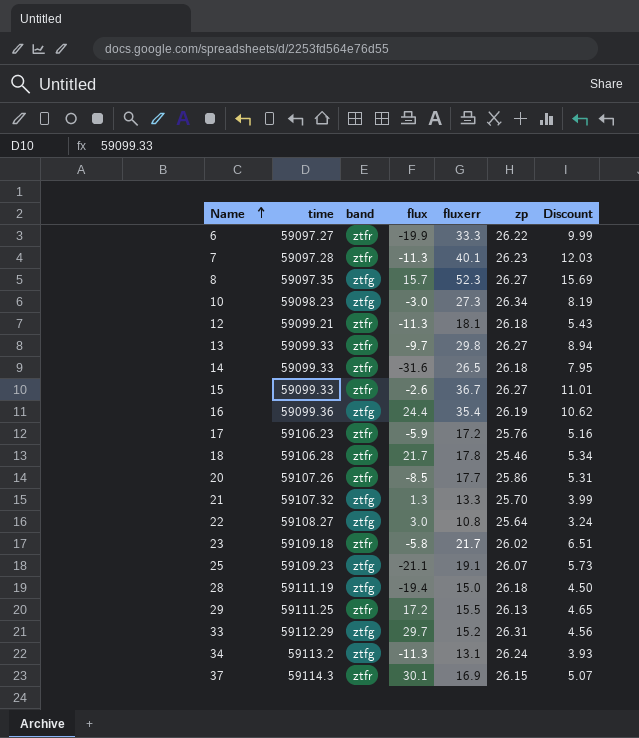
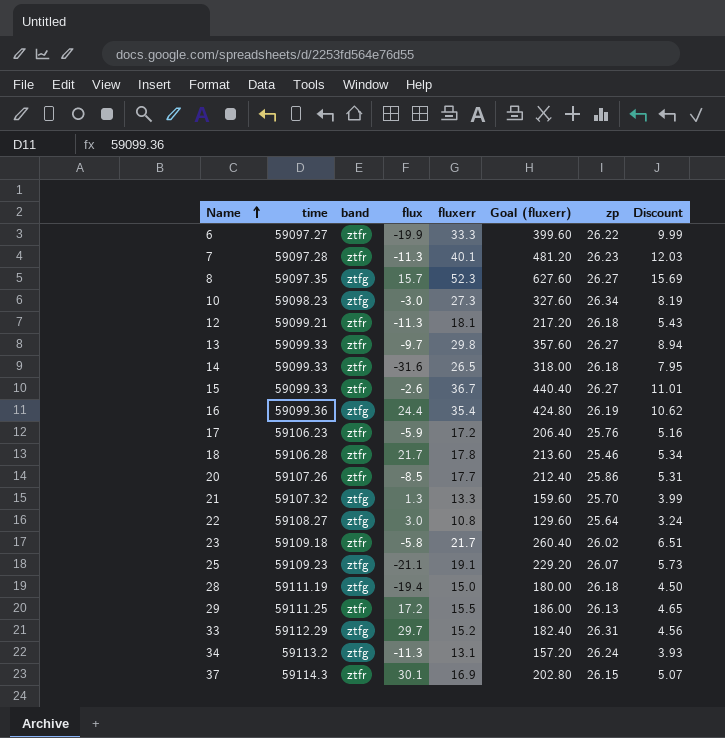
column Goal (fluxerr) | formula: none -> [fluxerr] * 12

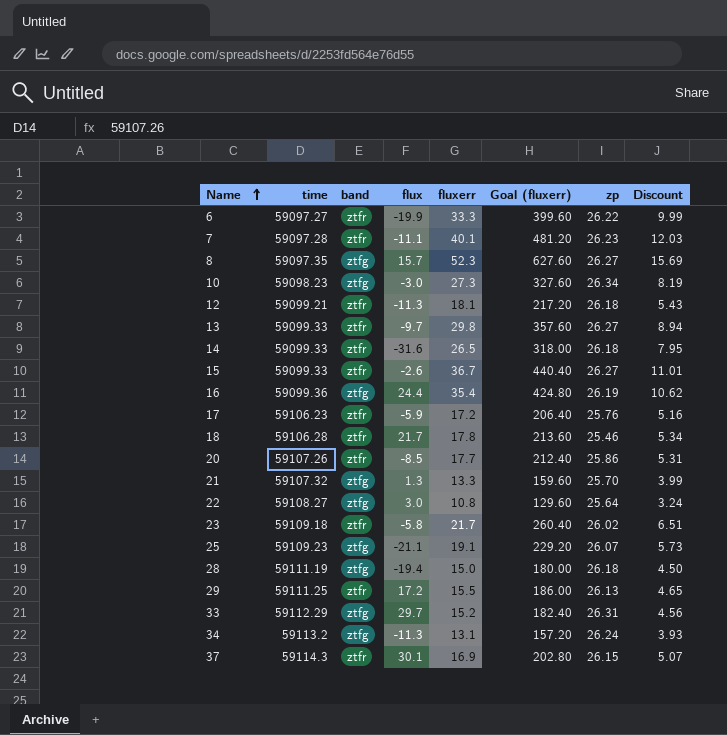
7 | flux: -11.3 -> -11.1

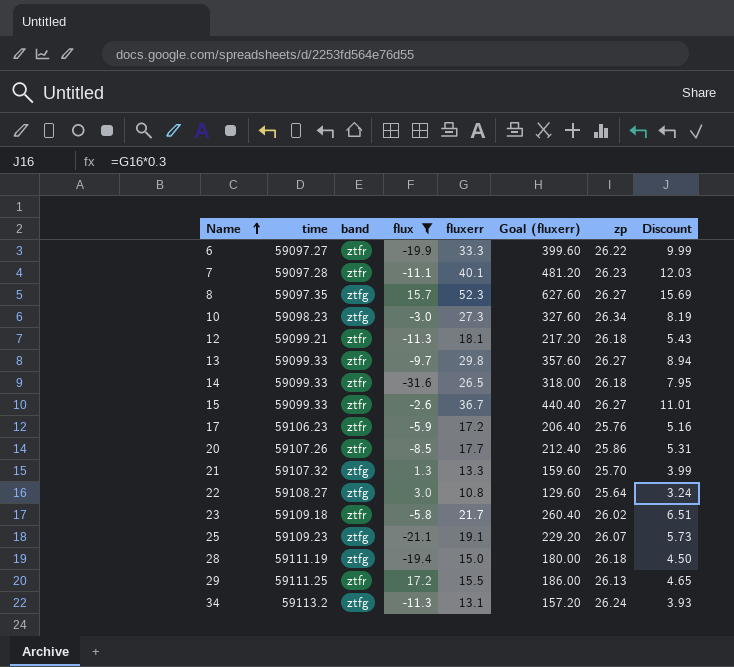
filter: none -> flux <= 17.2

